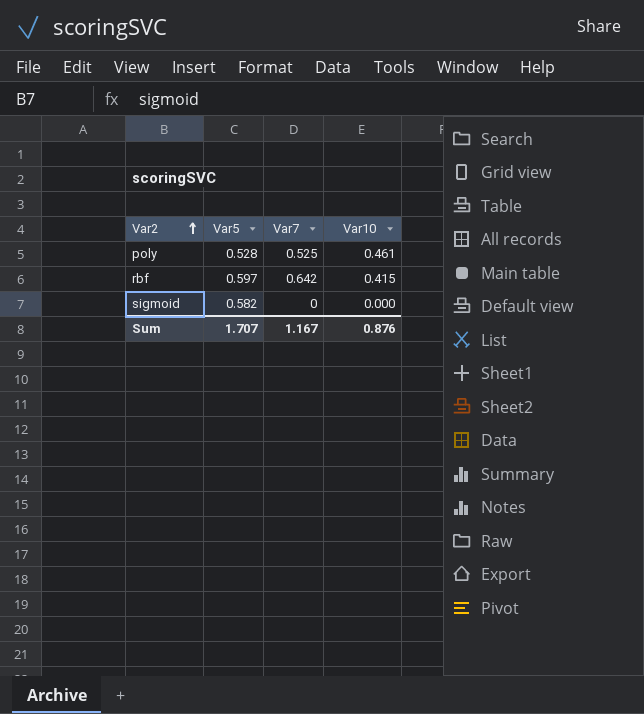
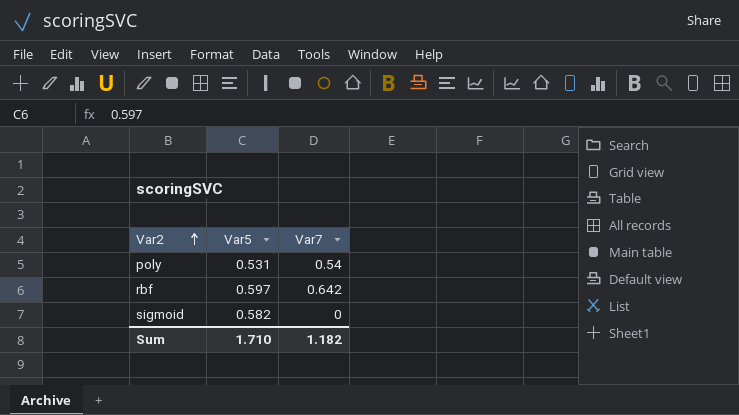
column Var10 | position: 4 -> none
poly | Var5: 0.528 -> 0.531
poly | Var7: 0.525 -> 0.54
Sum | Var5: 1.707 -> 1.710
Sum | Var7: 1.167 -> 1.182

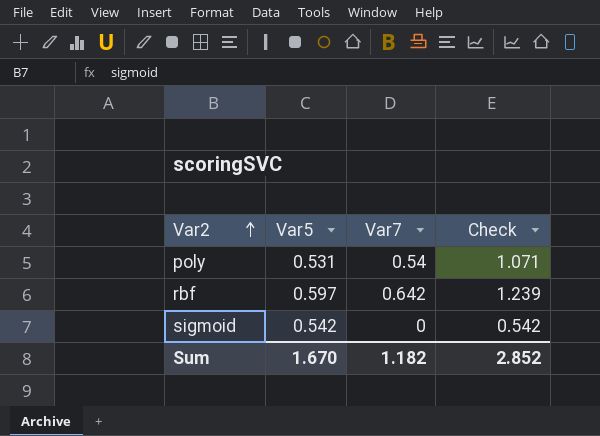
column Check | formula: none -> [Var5] + [Var7]
sigmoid | Var5: 0.582 -> 0.542
Sum | Var5: 1.710 -> 1.670

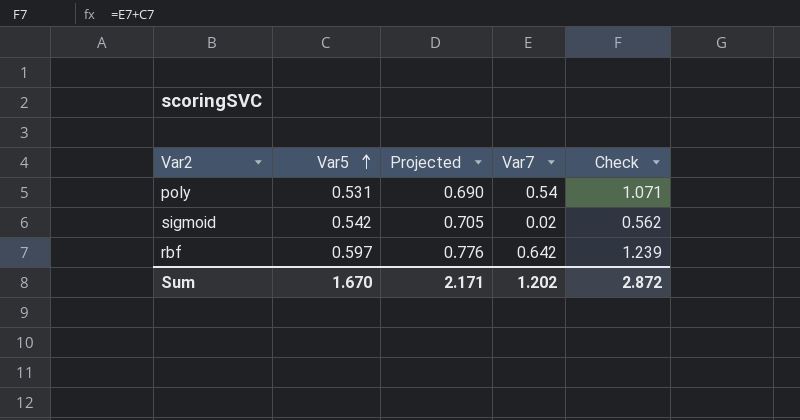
row order: Var2 ascending -> Var5 ascending
column Projected | formula: none -> [Var5] * 1.3
sigmoid | Var7: 0 -> 0.02
sigmoid | Check: 0.542 -> 0.562
Sum | Var7: 1.182 -> 1.202
Sum | Check: 2.852 -> 2.872

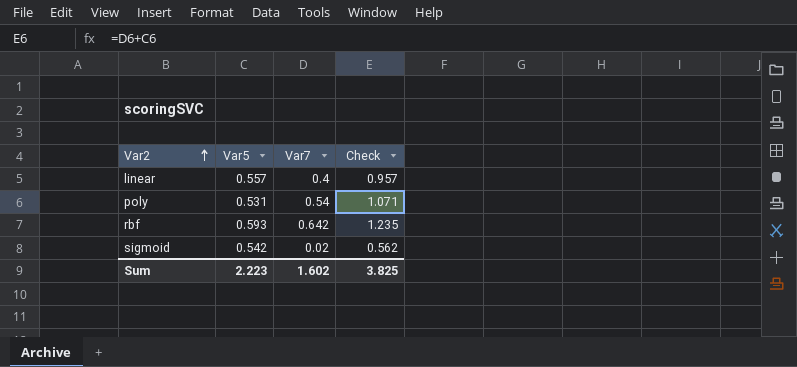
row order: Var5 ascending -> Var2 ascending
column Projected | formula: [Var5] * 1.3 -> none
row linear: none -> 0.557 | 0.4 | 0.957
rbf | Var5: 0.597 -> 0.593
rbf | Check: 1.239 -> 1.235
Sum | Var5: 1.670 -> 2.223
Sum | Var7: 1.202 -> 1.602
Sum | Check: 2.872 -> 3.825

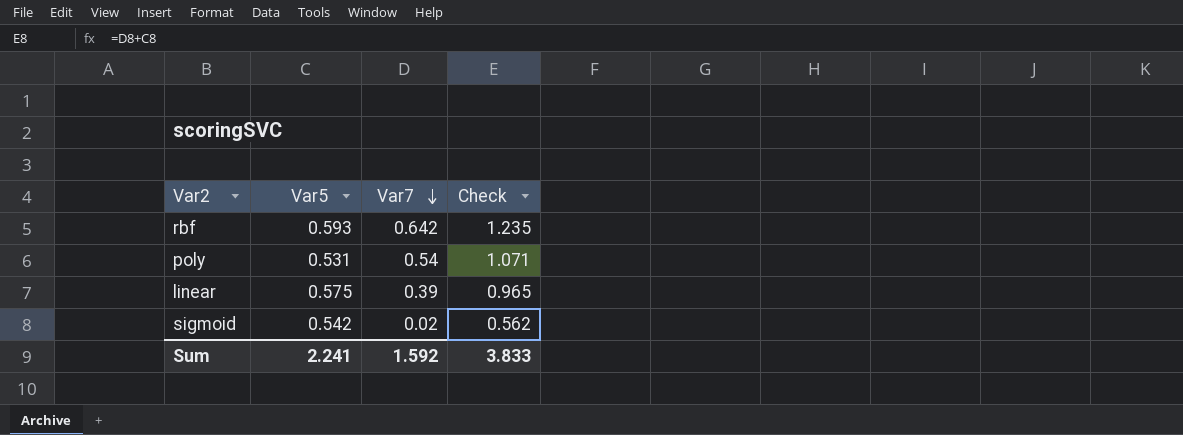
row order: Var2 ascending -> Var7 descending
linear | Var5: 0.557 -> 0.575
linear | Var7: 0.4 -> 0.39
linear | Check: 0.957 -> 0.965
Sum | Var5: 2.223 -> 2.241
Sum | Var7: 1.602 -> 1.592
Sum | Check: 3.825 -> 3.833

